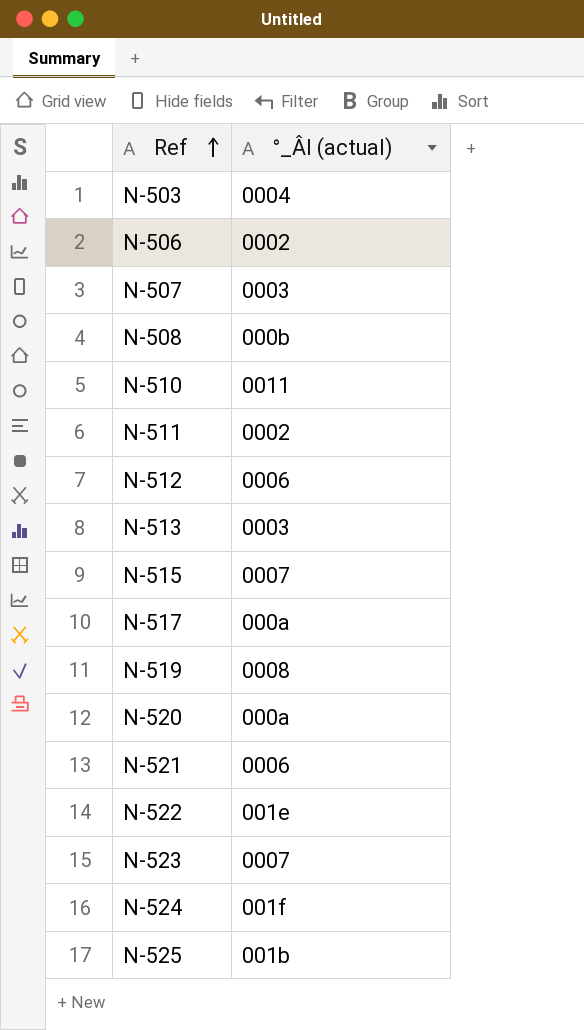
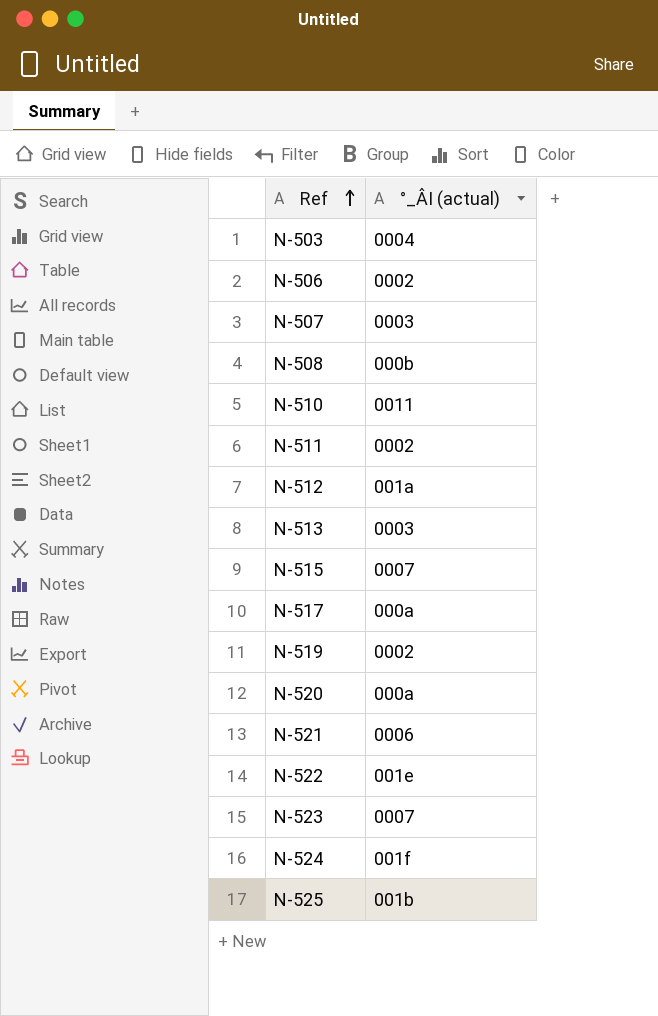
N-512 | °_ÂI (actual): 0006 -> 001a
N-519 | °_ÂI (actual): 0008 -> 0002

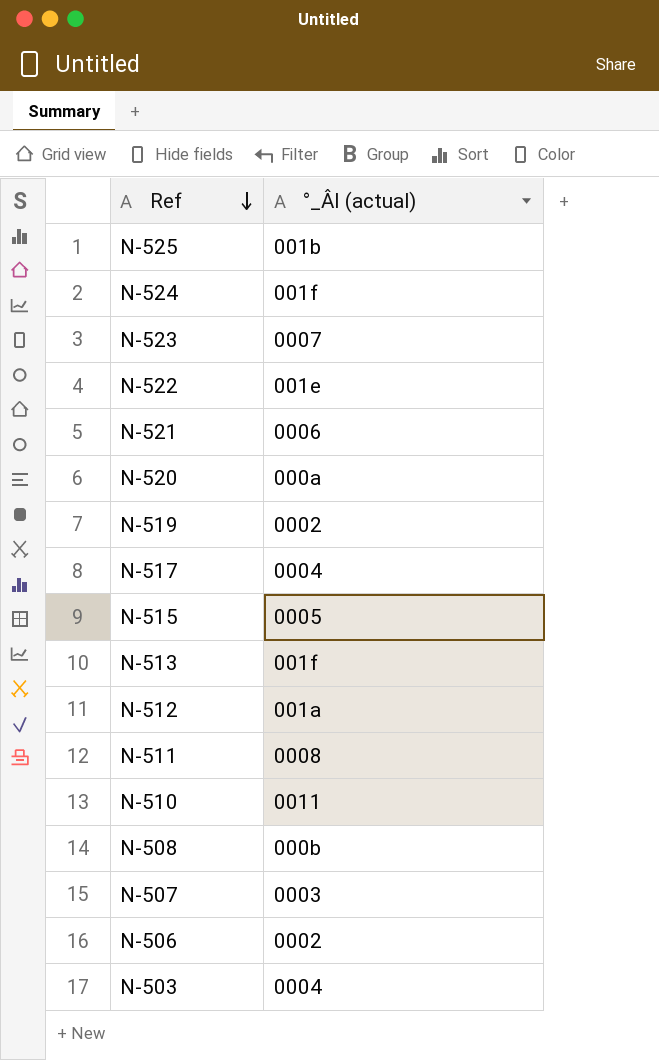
row order: Ref ascending -> Ref descending
N-517 | °_ÂI (actual): 000a -> 0004
N-515 | °_ÂI (actual): 0007 -> 0005
N-513 | °_ÂI (actual): 0003 -> 001f
N-511 | °_ÂI (actual): 0002 -> 0008

